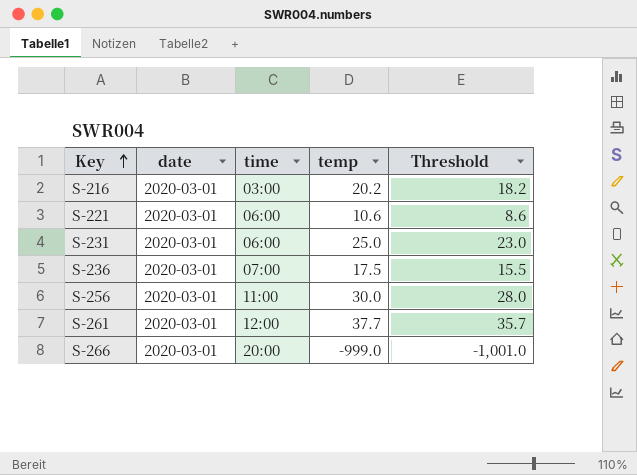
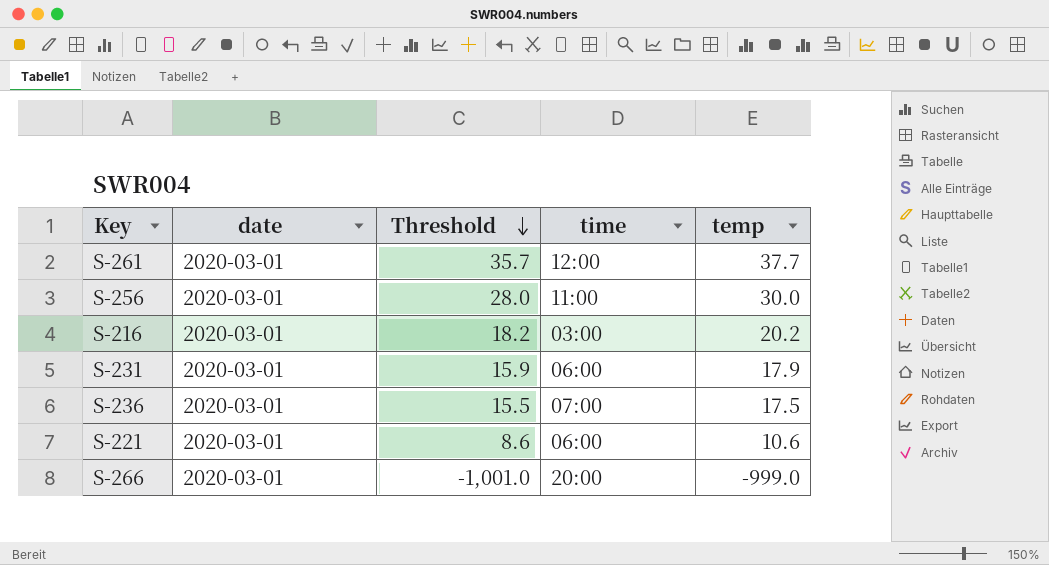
row order: Key ascending -> Threshold descending
column Threshold | position: 5 -> 3
S-231 | Threshold: 23.0 -> 15.9
S-231 | temp: 25.0 -> 17.9

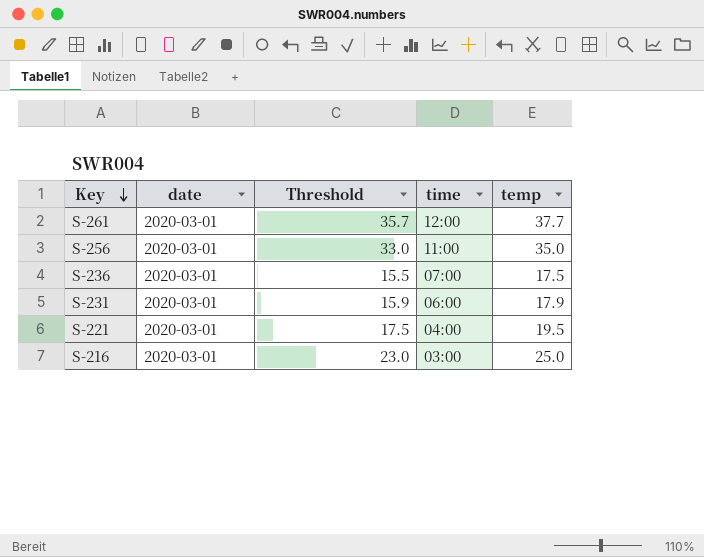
row order: Threshold descending -> Key descending
row S-266: 2020-03-01 | -1,001.0 | 20:00 | -999.0 -> none
S-256 | Threshold: 28.0 -> 33.0
S-256 | temp: 30.0 -> 35.0
S-221 | Threshold: 8.6 -> 17.5
S-221 | time: 06:00 -> 04:00
S-221 | temp: 10.6 -> 19.5
S-216 | Threshold: 18.2 -> 23.0
S-216 | temp: 20.2 -> 25.0

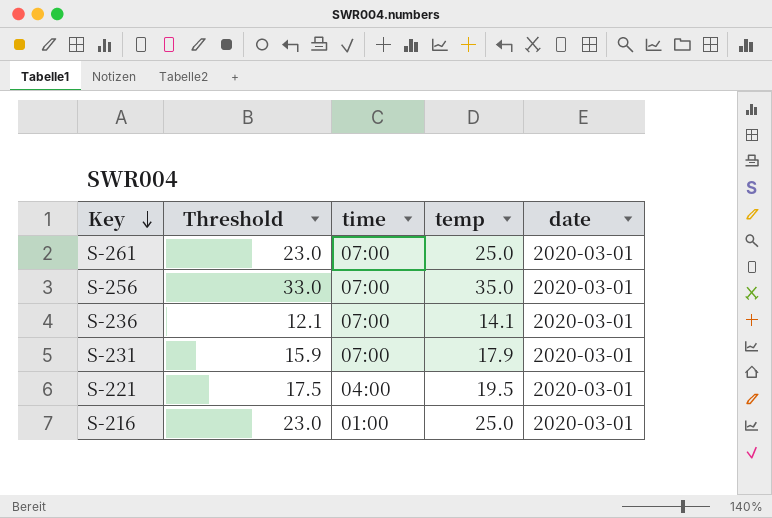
column date | position: 2 -> 5
S-261 | Threshold: 35.7 -> 23.0
S-261 | time: 12:00 -> 07:00
S-261 | temp: 37.7 -> 25.0
S-256 | time: 11:00 -> 07:00
S-236 | Threshold: 15.5 -> 12.1
S-236 | temp: 17.5 -> 14.1
S-231 | time: 06:00 -> 07:00
S-216 | time: 03:00 -> 01:00

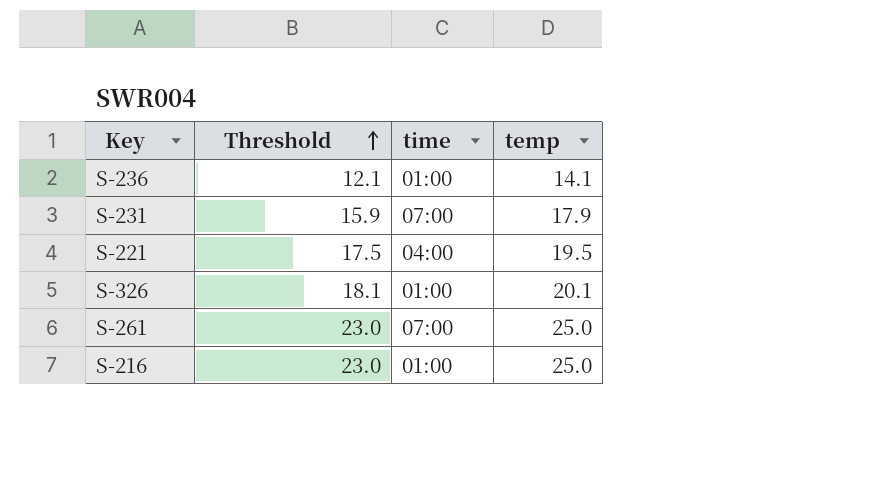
row order: Key descending -> Threshold ascending
column date | position: 5 -> none
row S-256: 33.0 | 07:00 | 35.0 | 2020-03-01 -> none
S-236 | time: 07:00 -> 01:00
row S-326: none -> 18.1 | 01:00 | 20.1

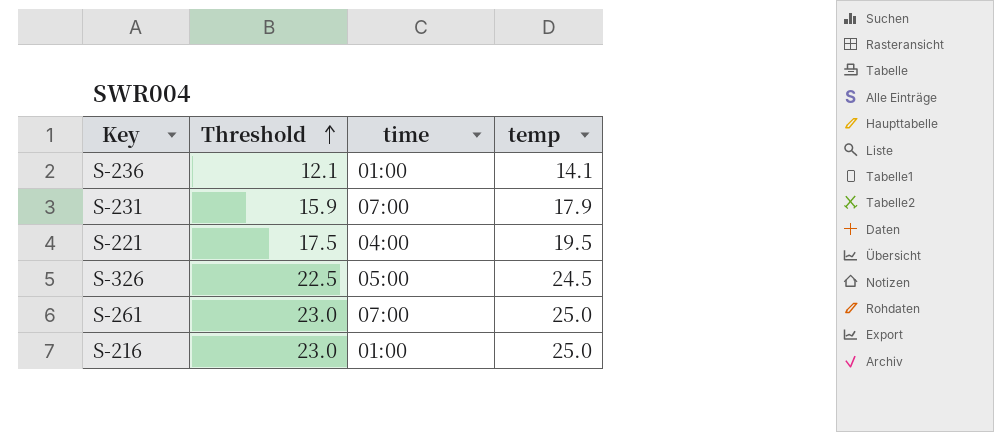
S-326 | Threshold: 18.1 -> 22.5
S-326 | time: 01:00 -> 05:00
S-326 | temp: 20.1 -> 24.5

